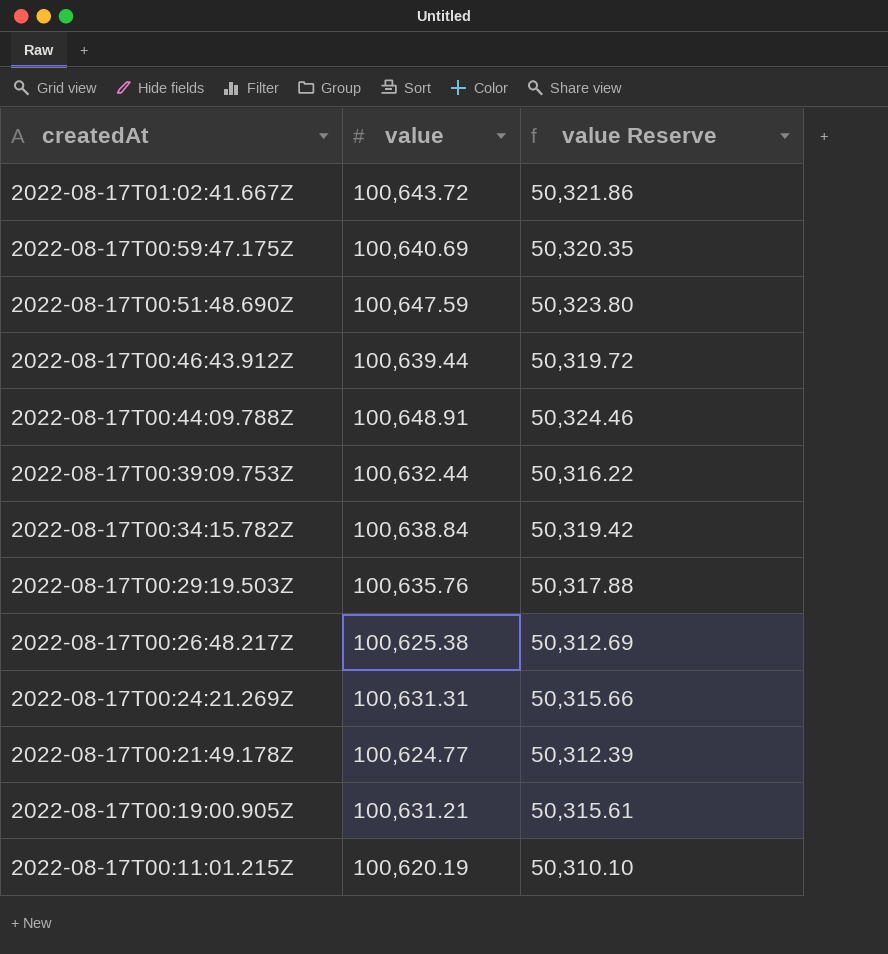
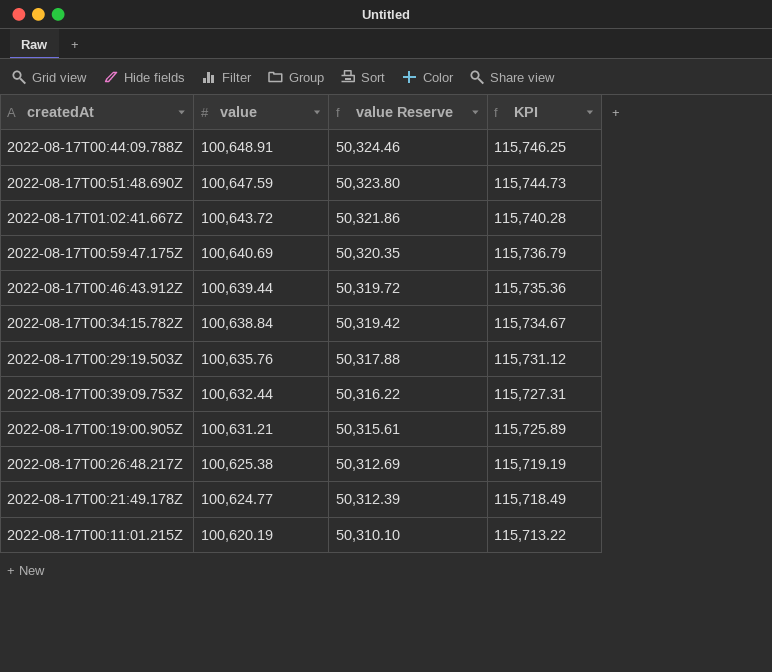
row order: createdAt descending -> value descending
column KPI | formula: none -> [value] * 1.15
row 2022-08-17T00:24:21.269Z: 100,631.31 | 50,315.66 -> none

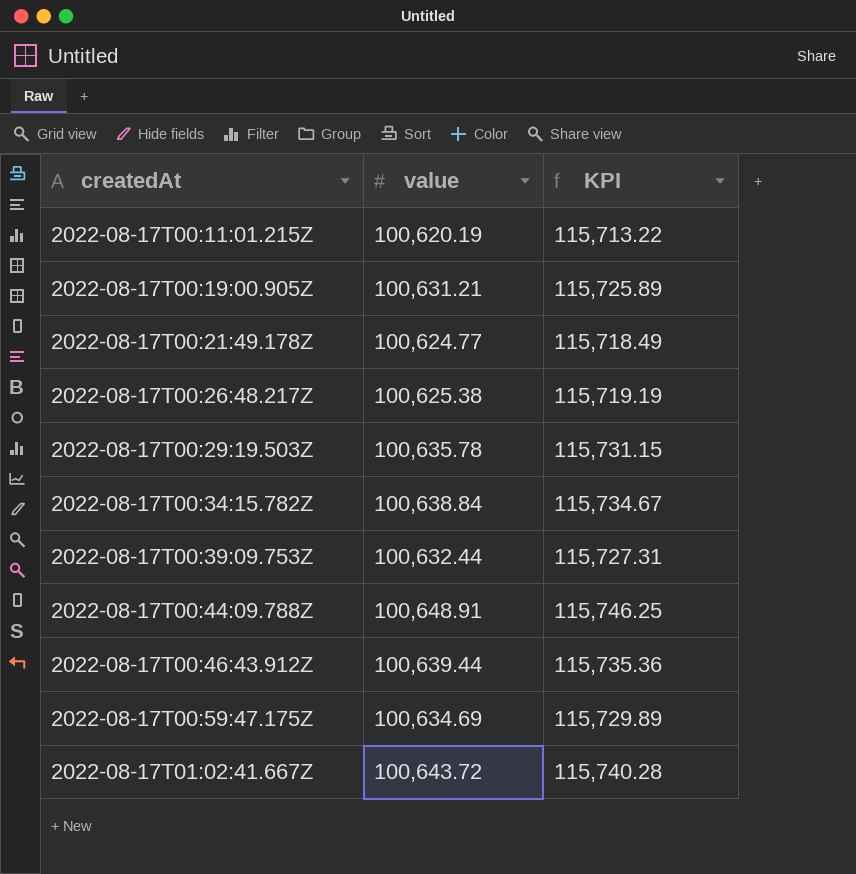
row order: value descending -> createdAt ascending
column value Reserve | formula: [value] * 0.5 -> none
row 2022-08-17T00:51:48.690Z: 100,647.59 | 50,323.80 | 115,744.73 -> none
2022-08-17T00:29:19.503Z | value: 100,635.76 -> 100,635.78
2022-08-17T00:29:19.503Z | KPI: 115,731.12 -> 115,731.15
2022-08-17T00:59:47.175Z | value: 100,640.69 -> 100,634.69
2022-08-17T00:59:47.175Z | KPI: 115,736.79 -> 115,729.89

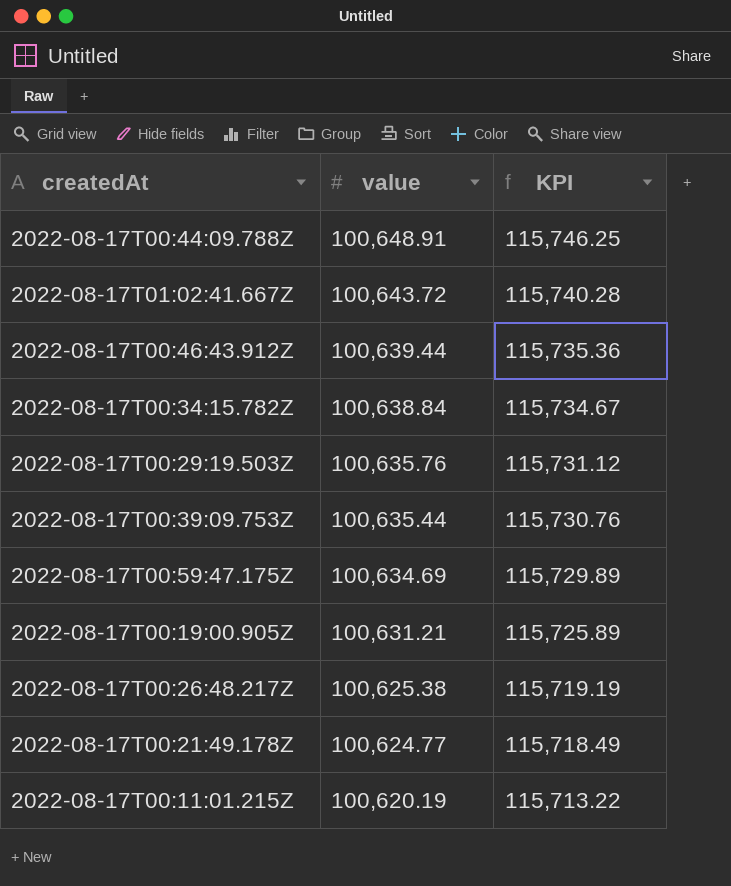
row order: createdAt ascending -> value descending
2022-08-17T00:29:19.503Z | value: 100,635.78 -> 100,635.76
2022-08-17T00:29:19.503Z | KPI: 115,731.15 -> 115,731.12
2022-08-17T00:39:09.753Z | value: 100,632.44 -> 100,635.44
2022-08-17T00:39:09.753Z | KPI: 115,727.31 -> 115,730.76

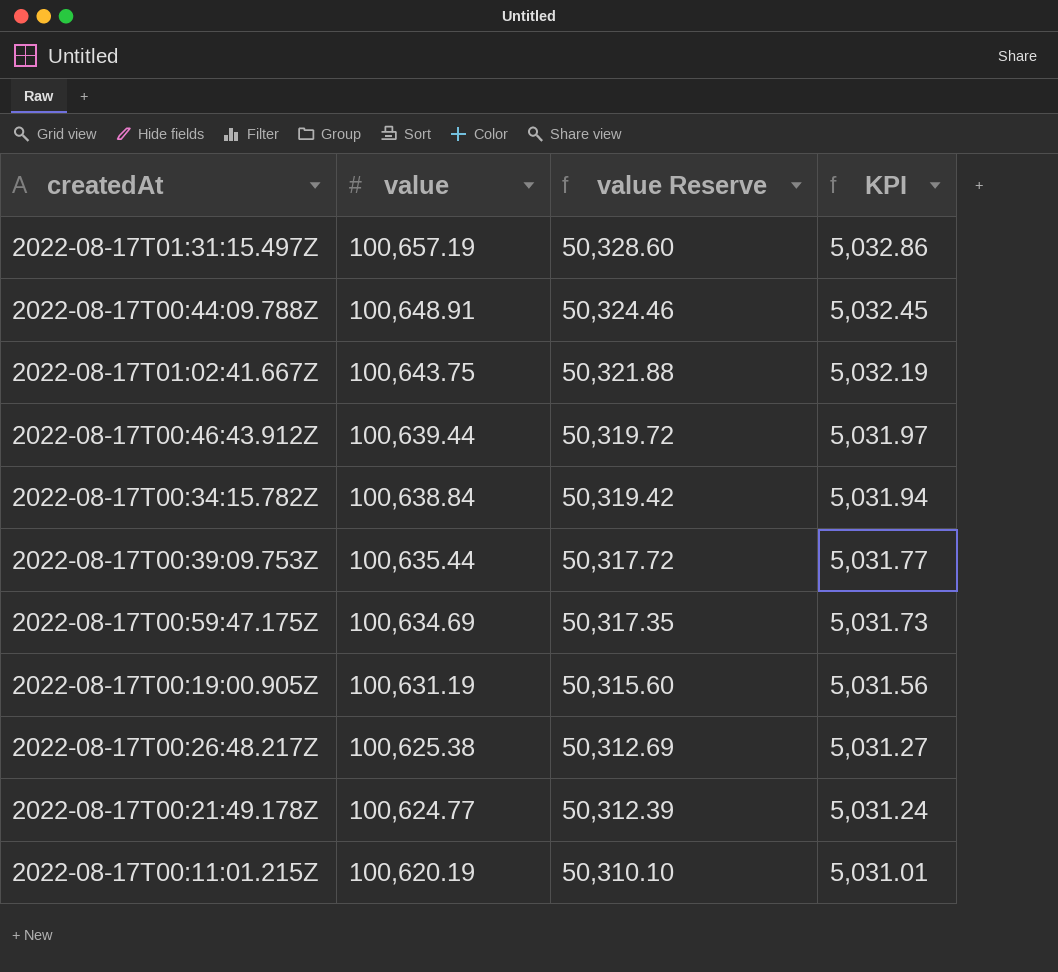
column value Reserve | formula: none -> [value] * 0.5
column KPI | formula: [value] * 1.15 -> [value] * 0.05
row 2022-08-17T00:29:19.503Z: 100,635.76 | 115,731.12 -> none
row 2022-08-17T01:31:15.497Z: none -> 100,657.19 | 50,328.60 | 5,032.86
2022-08-17T01:02:41.667Z | value: 100,643.72 -> 100,643.75
2022-08-17T00:19:00.905Z | value: 100,631.21 -> 100,631.19

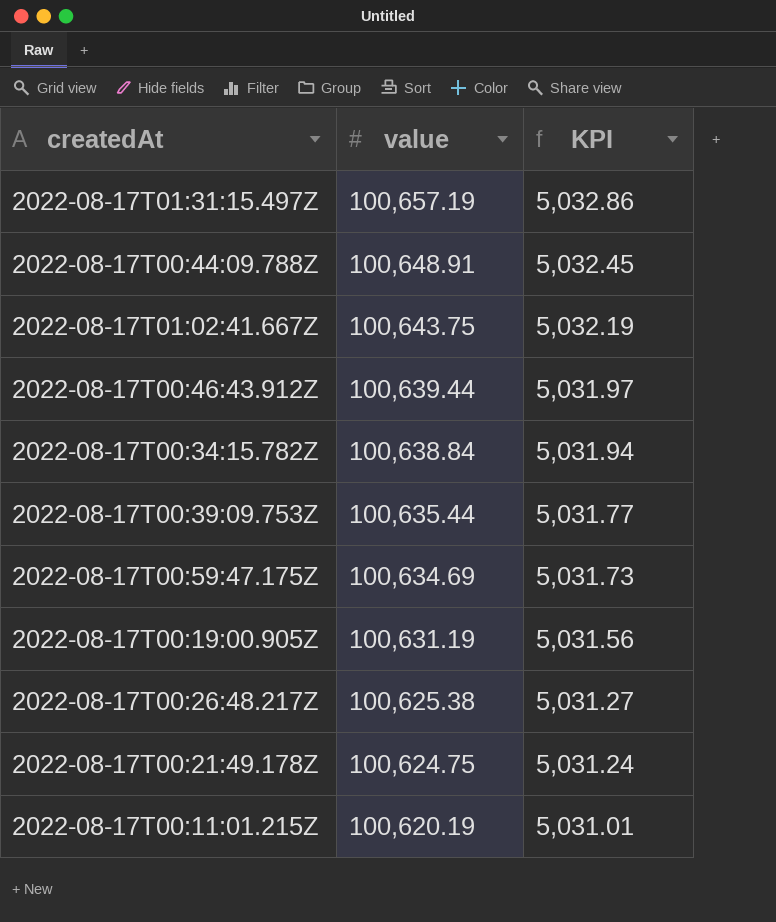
column value Reserve | formula: [value] * 0.5 -> none
2022-08-17T00:21:49.178Z | value: 100,624.77 -> 100,624.75

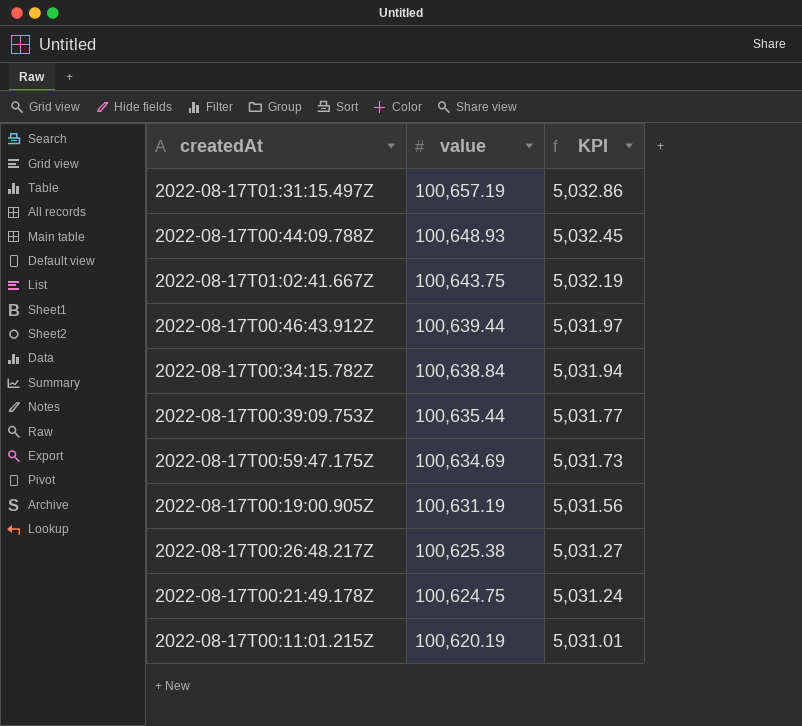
2022-08-17T00:44:09.788Z | value: 100,648.91 -> 100,648.93

